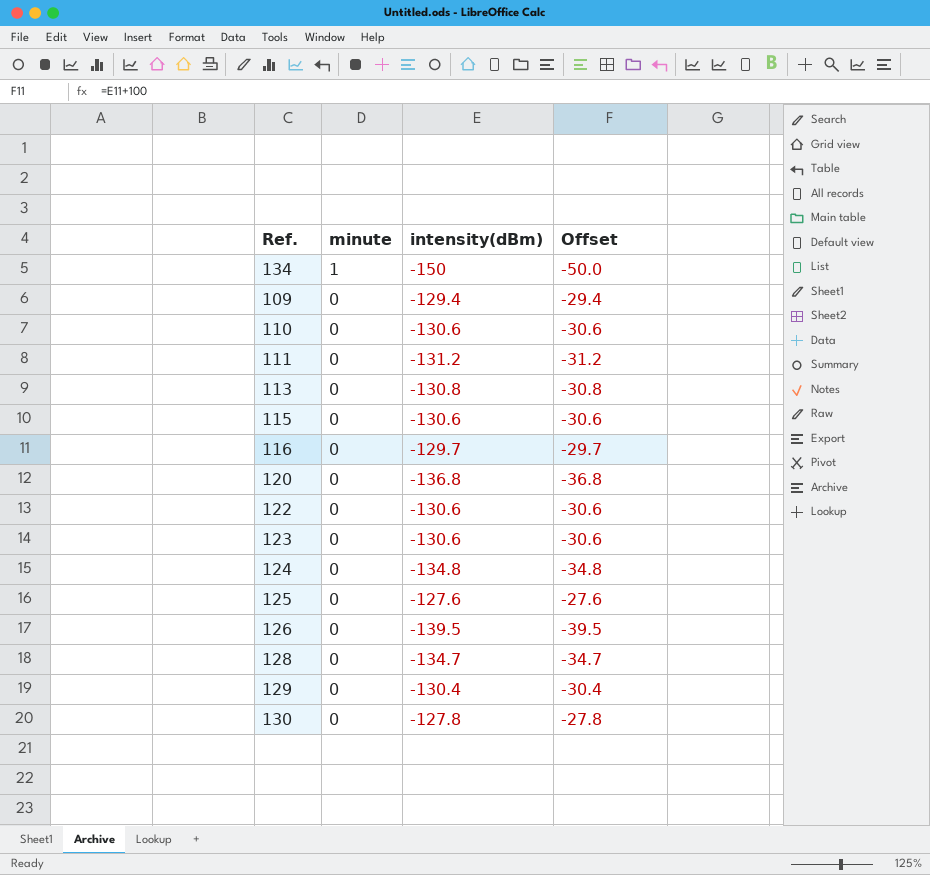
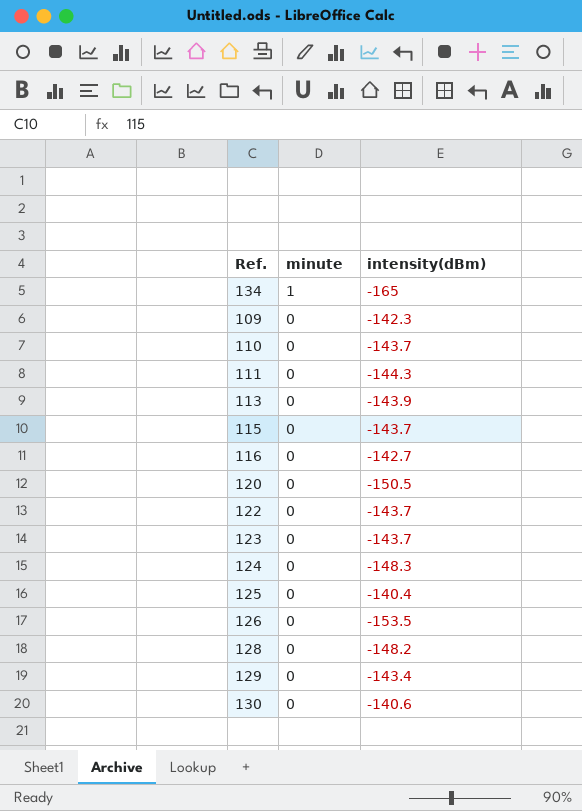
column Offset | formula: [intensity(dBm)] + 100 -> none
134 | intensity(dBm): -150 -> -165
109 | intensity(dBm): -129.4 -> -142.3
110 | intensity(dBm): -130.6 -> -143.7
111 | intensity(dBm): -131.2 -> -144.3
113 | intensity(dBm): -130.8 -> -143.9
115 | intensity(dBm): -130.6 -> -143.7
116 | intensity(dBm): -129.7 -> -142.7
120 | intensity(dBm): -136.8 -> -150.5
122 | intensity(dBm): -130.6 -> -143.7
123 | intensity(dBm): -130.6 -> -143.7
124 | intensity(dBm): -134.8 -> -148.3
125 | intensity(dBm): -127.6 -> -140.4
126 | intensity(dBm): -139.5 -> -153.5
128 | intensity(dBm): -134.7 -> -148.2
129 | intensity(dBm): -130.4 -> -143.4
130 | intensity(dBm): -127.8 -> -140.6

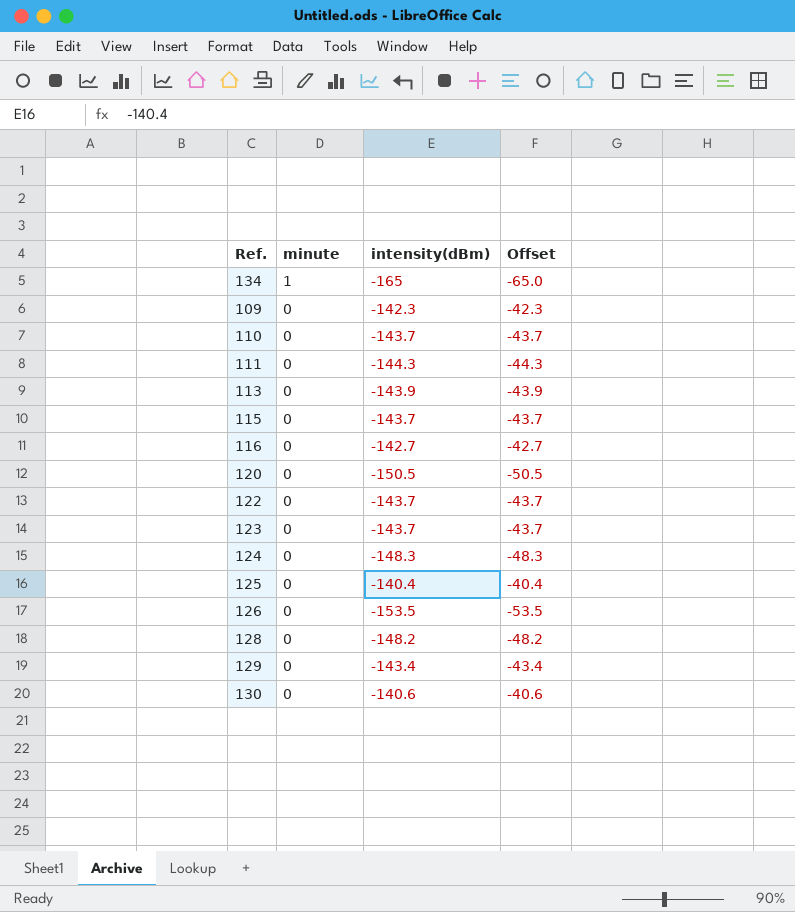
column Offset | formula: none -> [intensity(dBm)] + 100

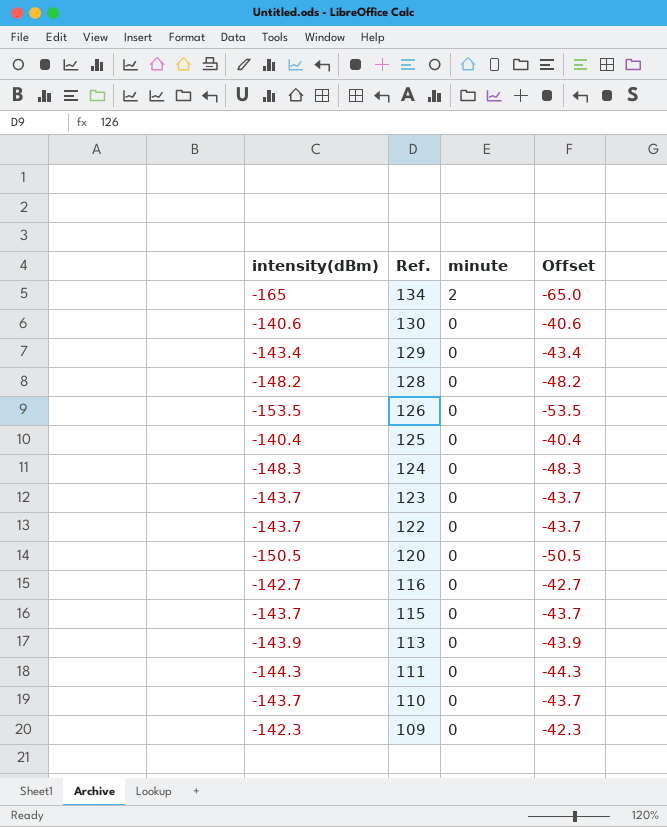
row order: minute descending -> Ref. descending
column intensity(dBm) | position: 3 -> 1
134 | minute: 1 -> 2

